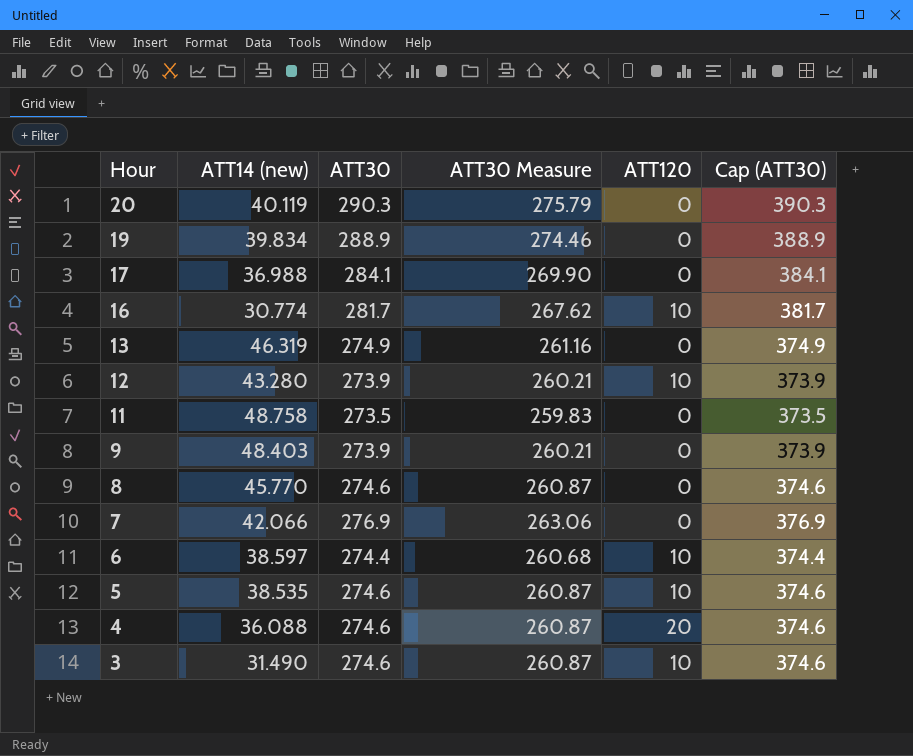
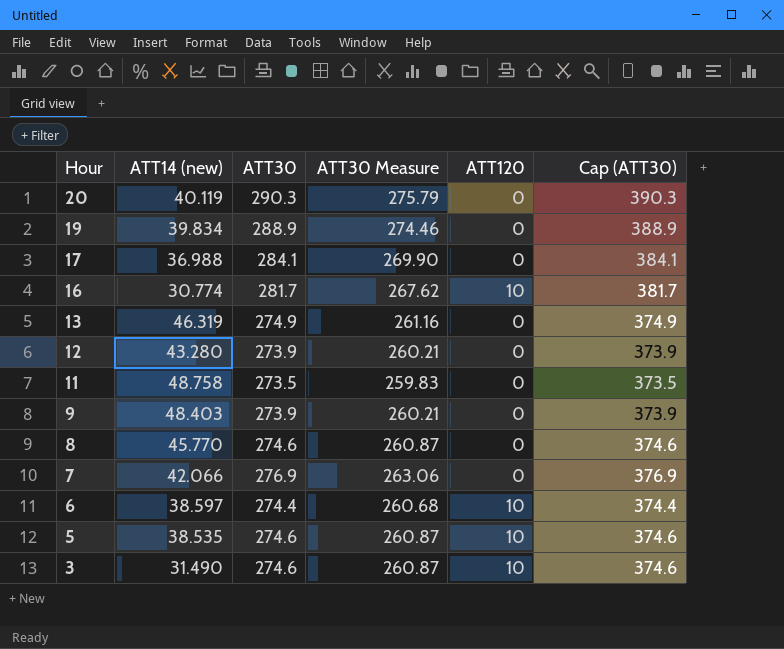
row 4: 36.088 | 274.6 | 260.87 | 20 | 374.6 -> none
12 | ATT120: 10 -> 0

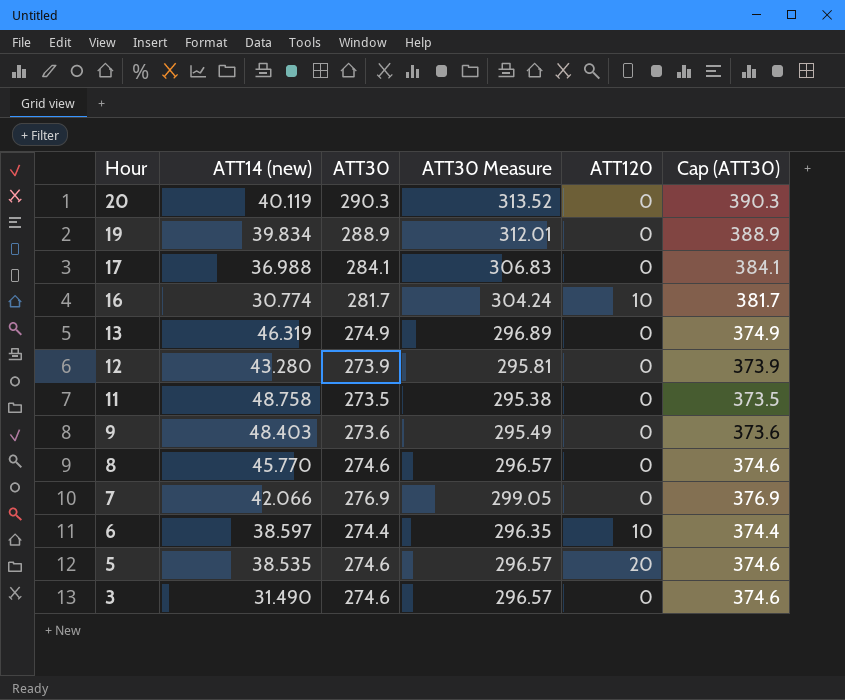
column ATT30 Measure | formula: [ATT30] * 0.95 -> [ATT30] * 1.08
9 | ATT30: 273.9 -> 273.6
9 | Cap (ATT30): 373.9 -> 373.6
5 | ATT120: 10 -> 20
3 | ATT120: 10 -> 0

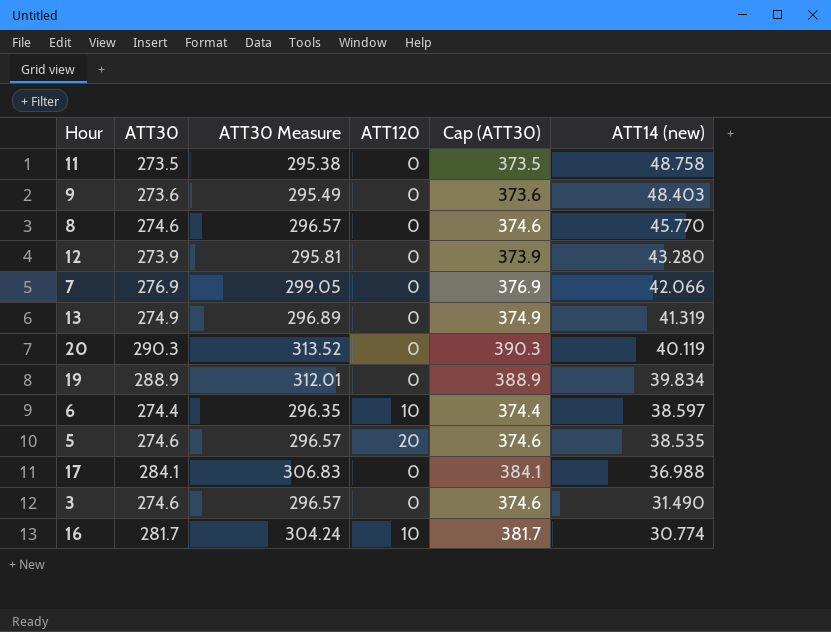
row order: Hour descending -> ATT14 (new) descending
column ATT14 (new) | position: 2 -> 6
13 | ATT14 (new): 46.319 -> 41.319

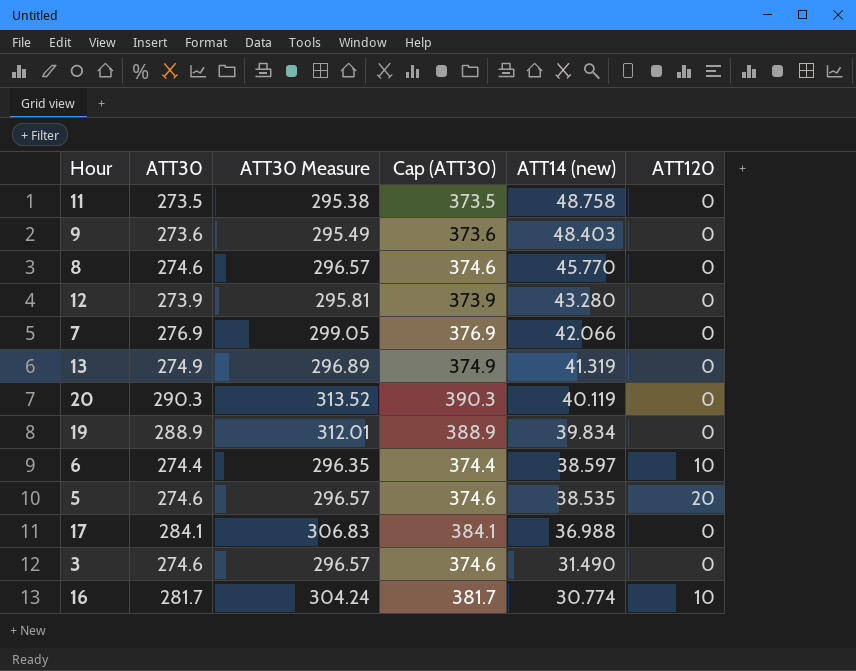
column ATT120 | position: 4 -> 6

